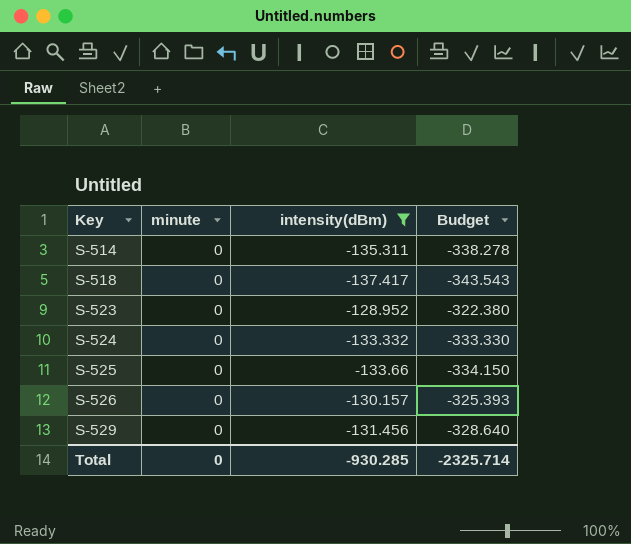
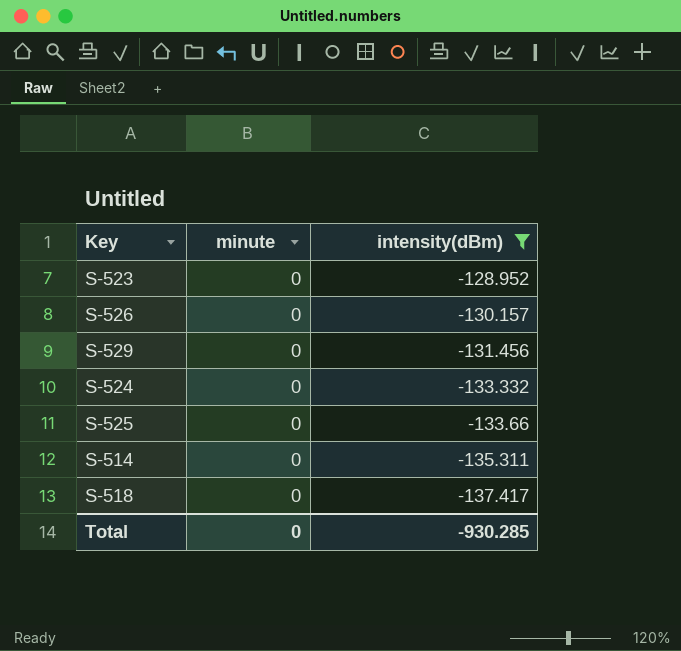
row order: Key ascending -> intensity(dBm) descending
column Budget | formula: [intensity(dBm)] * 2.5 -> none

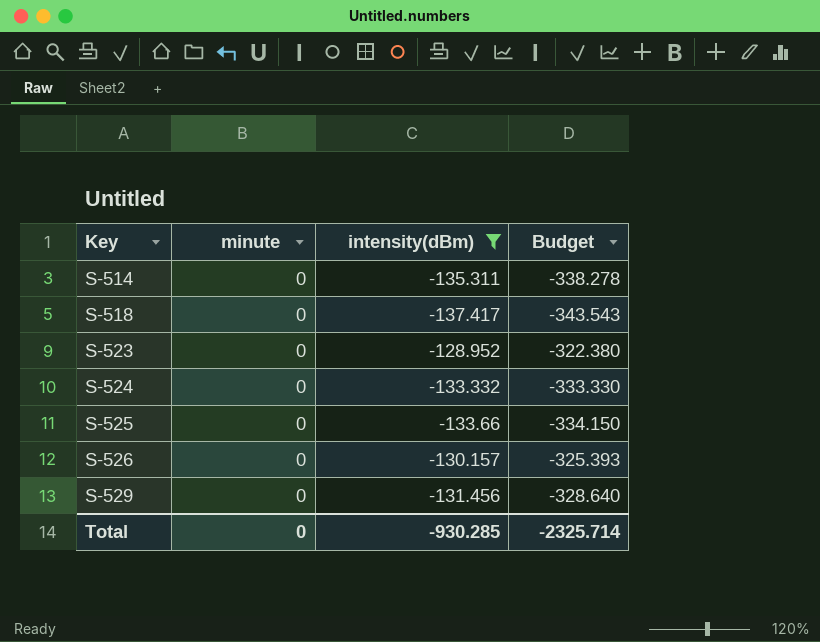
row order: intensity(dBm) descending -> Key ascending
column Budget | formula: none -> [intensity(dBm)] * 2.5

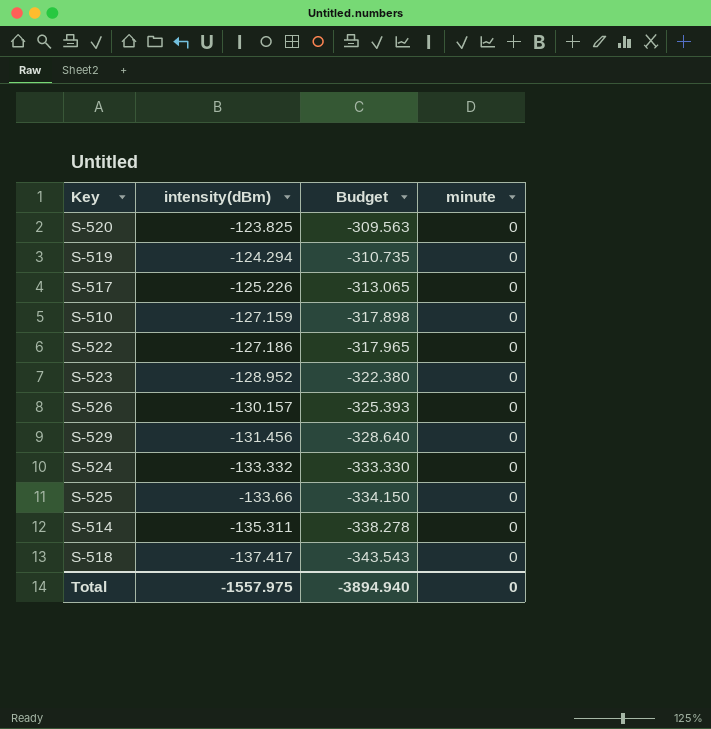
filter: intensity(dBm) <= -128.952 -> none
row order: Key ascending -> intensity(dBm) descending
column minute | position: 2 -> 4
Total | intensity(dBm): -930.285 -> -1557.975
Total | Budget: -2325.714 -> -3894.940

